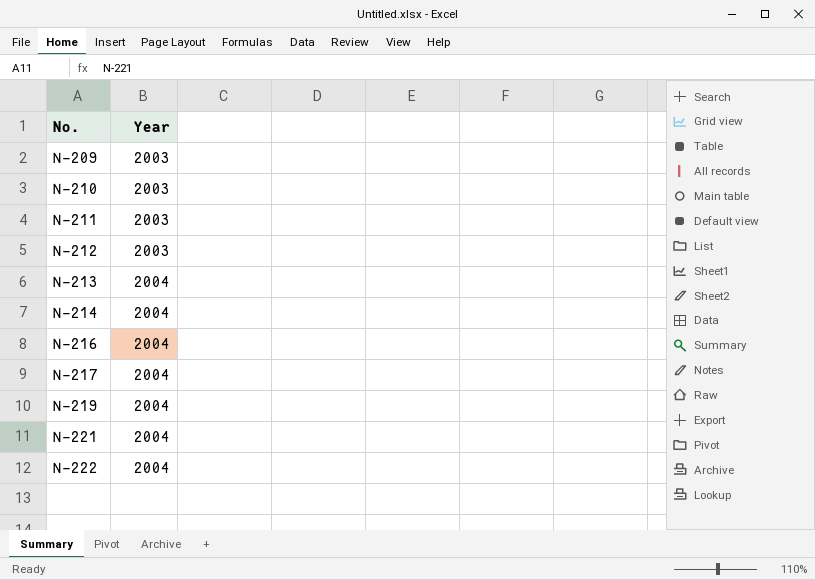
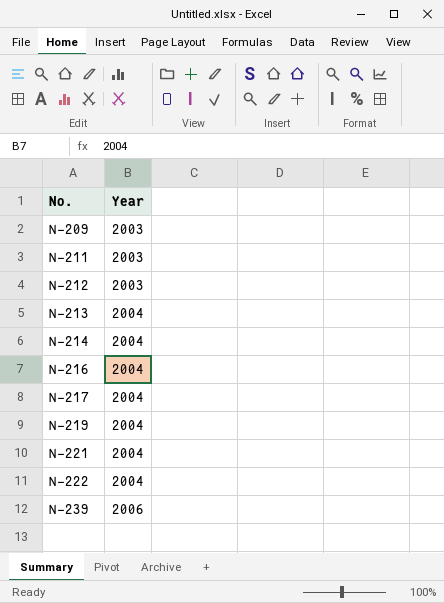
row N-210: 2003 -> none
row N-239: none -> 2006

